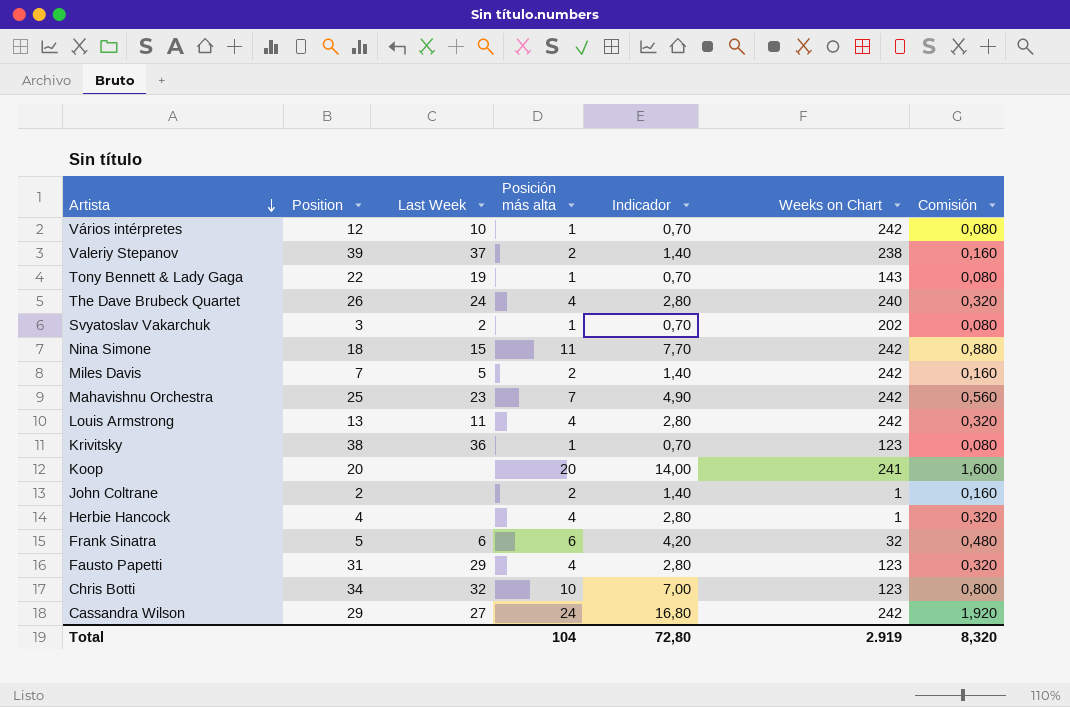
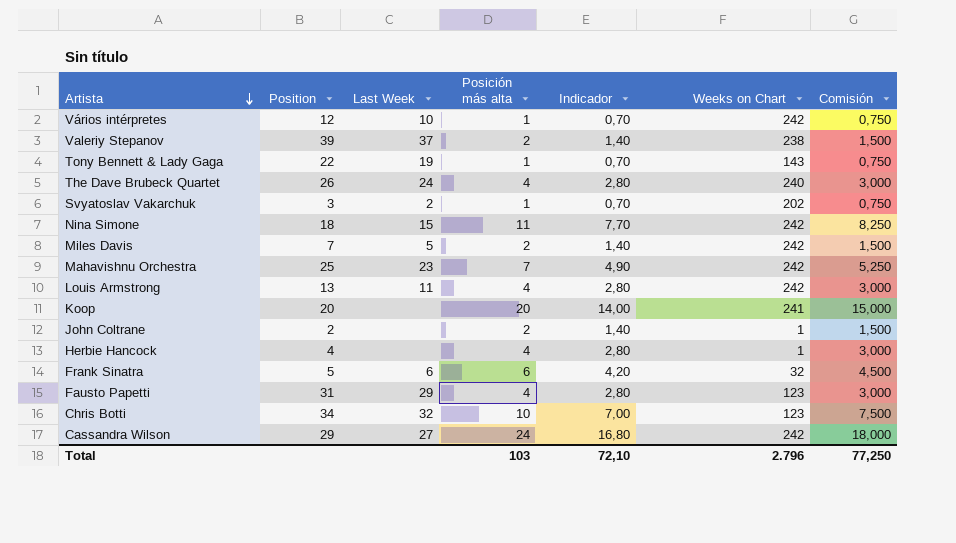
column Comisión | formula: [Posición más alta] * 0,08 -> [Posición más alta] * 0,75
row Krivitsky: 38 | 36 | 1 | 0,70 | 123 | 0,080 -> none
Total | Posición más alta: 104 -> 103
Total | Indicador: 72,80 -> 72,10
Total | Weeks on Chart: 2.919 -> 2.796
Total | Comisión: 8,320 -> 77,250

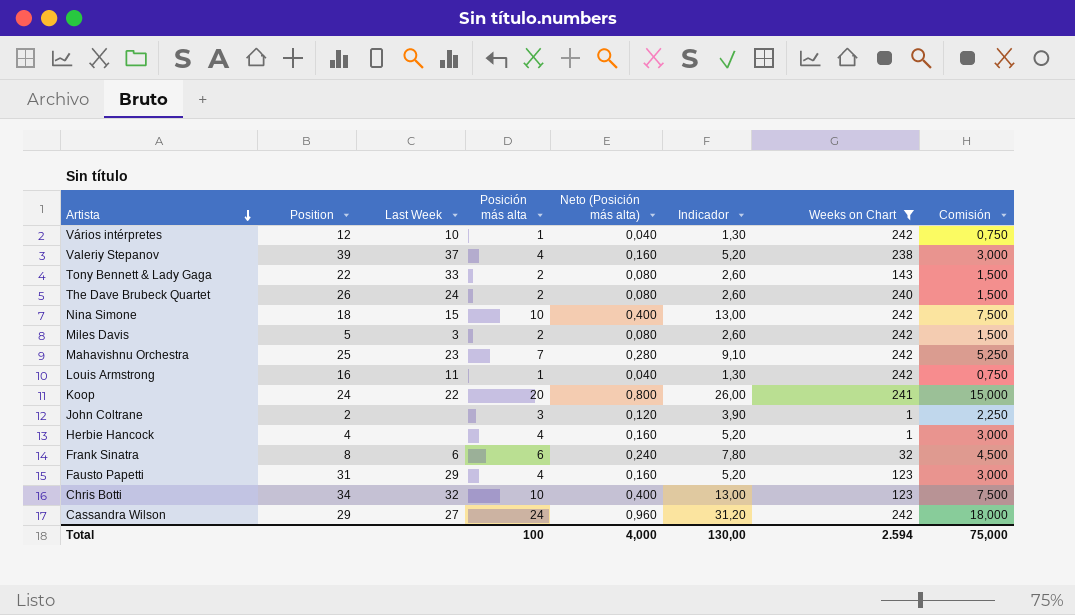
filter: none -> Weeks on Chart != 202
column Neto (Posición más alta) | formula: none -> [Posición más alta] * 0,04
column Indicador | formula: [Posición más alta] * 0,7 -> [Posición más alta] * 1,3
Valeriy Stepanov | Posición más alta: 2 -> 4
Valeriy Stepanov | Comisión: 1,500 -> 3,000
Tony Bennett & Lady Gaga | Last Week: 19 -> 33
Tony Bennett & Lady Gaga | Posición más alta: 1 -> 2
Tony Bennett & Lady Gaga | Comisión: 0,750 -> 1,500
The Dave Brubeck Quartet | Posición más alta: 4 -> 2
The Dave Brubeck Quartet | Comisión: 3,000 -> 1,500
Nina Simone | Posición más alta: 11 -> 10
Nina Simone | Comisión: 8,250 -> 7,500
Miles Davis | Position: 7 -> 5
Miles Davis | Last Week: 5 -> 3
Louis Armstrong | Position: 13 -> 16
Louis Armstrong | Posición más alta: 4 -> 1
Louis Armstrong | Comisión: 3,000 -> 0,750
Koop | Position: 20 -> 24
Koop | Last Week: none -> 22
John Coltrane | Posición más alta: 2 -> 3
John Coltrane | Comisión: 1,500 -> 2,250
Frank Sinatra | Position: 5 -> 8
Total | Posición más alta: 103 -> 100
Total | Indicador: 72,10 -> 130,00
Total | Weeks on Chart: 2.796 -> 2.594
Total | Comisión: 77,250 -> 75,000

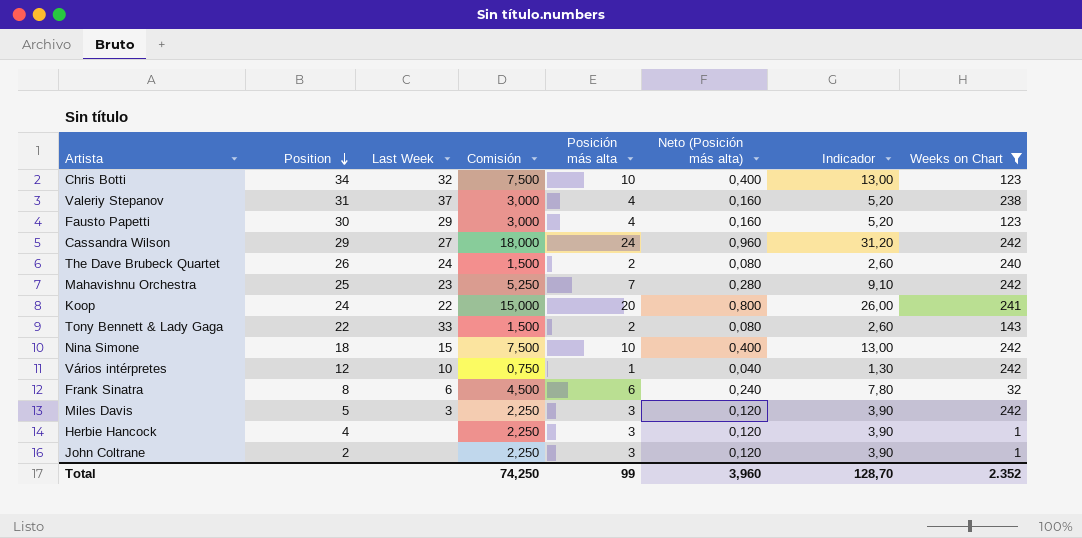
row order: Artista descending -> Position descending
column Comisión | position: 8 -> 4
row Louis Armstrong: 16 | 11 | 1 | 0,040 | 1,30 | 242 | 0,750 -> none
Valeriy Stepanov | Position: 39 -> 31
Fausto Papetti | Position: 31 -> 30
Miles Davis | Comisión: 1,500 -> 2,250
Miles Davis | Posición más alta: 2 -> 3
Miles Davis | Neto (Posición más alta): 0,080 -> 0,120
Miles Davis | Indicador: 2,60 -> 3,90
Herbie Hancock | Comisión: 3,000 -> 2,250
Herbie Hancock | Posición más alta: 4 -> 3
Herbie Hancock | Neto (Posición más alta): 0,160 -> 0,120
Herbie Hancock | Indicador: 5,20 -> 3,90
Total | Comisión: 75,000 -> 74,250
Total | Posición más alta: 100 -> 99
Total | Neto (Posición más alta): 4,000 -> 3,960
Total | Indicador: 130,00 -> 128,70
Total | Weeks on Chart: 2.594 -> 2.352

